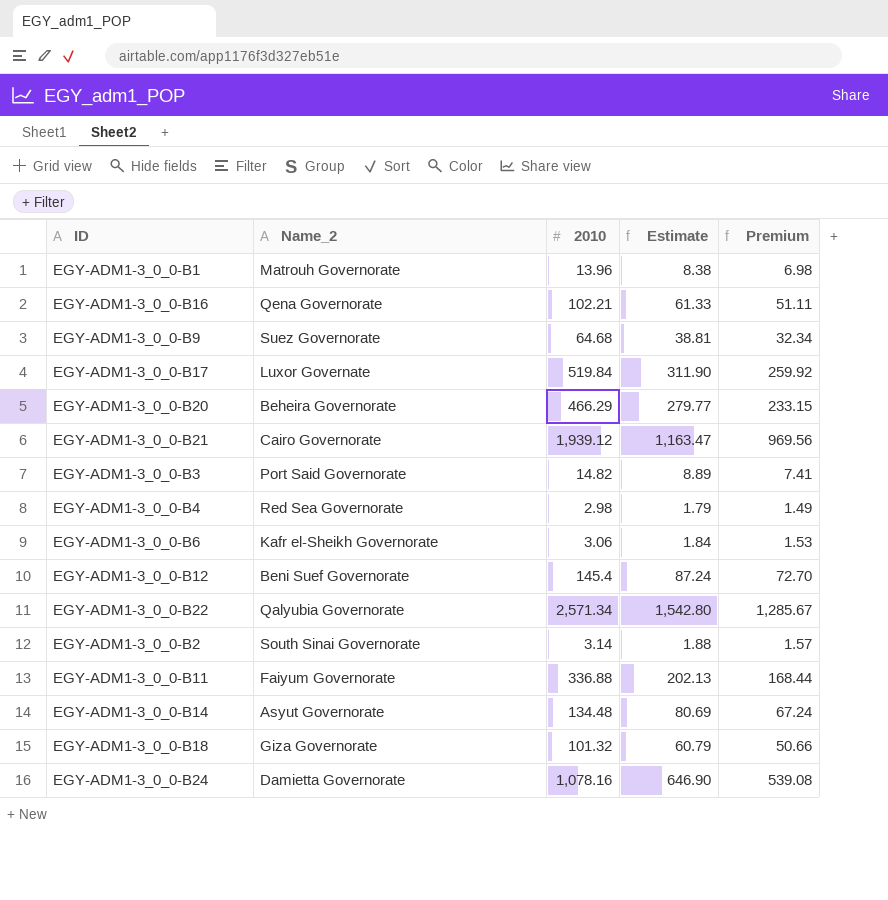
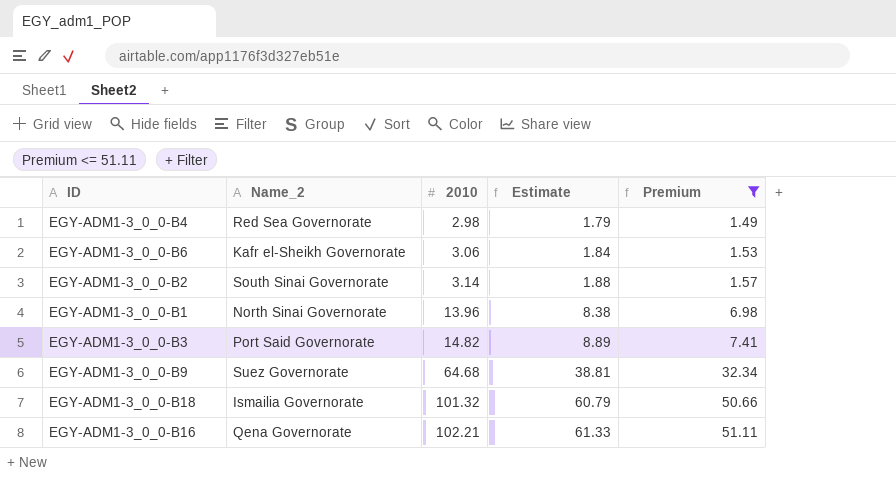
filter: none -> Premium <= 51.11
row order: none -> 2010 ascending
EGY-ADM1-3_0_0-B1 | Name_2: Matrouh Governorate -> North Sinai Governorate
EGY-ADM1-3_0_0-B18 | Name_2: Giza Governorate -> Ismailia Governorate

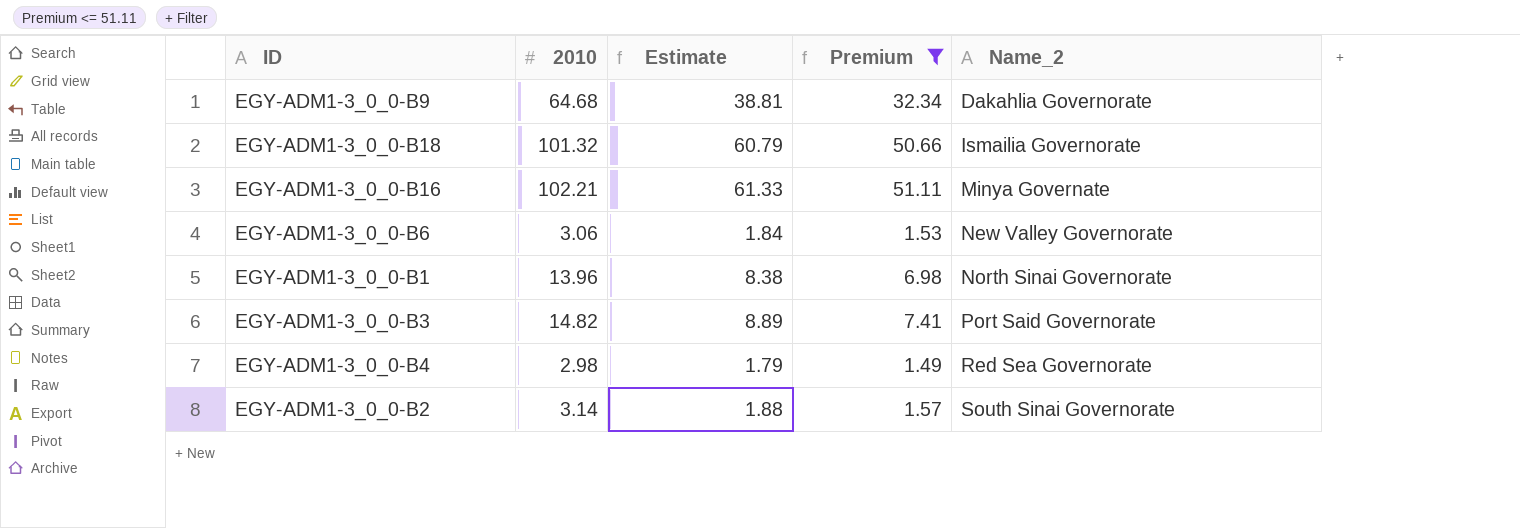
row order: 2010 ascending -> Name_2 ascending
column Name_2 | position: 2 -> 5
EGY-ADM1-3_0_0-B9 | Name_2: Suez Governorate -> Dakahlia Governorate
EGY-ADM1-3_0_0-B16 | Name_2: Qena Governorate -> Minya Governate
EGY-ADM1-3_0_0-B6 | Name_2: Kafr el-Sheikh Governorate -> New Valley Governorate

